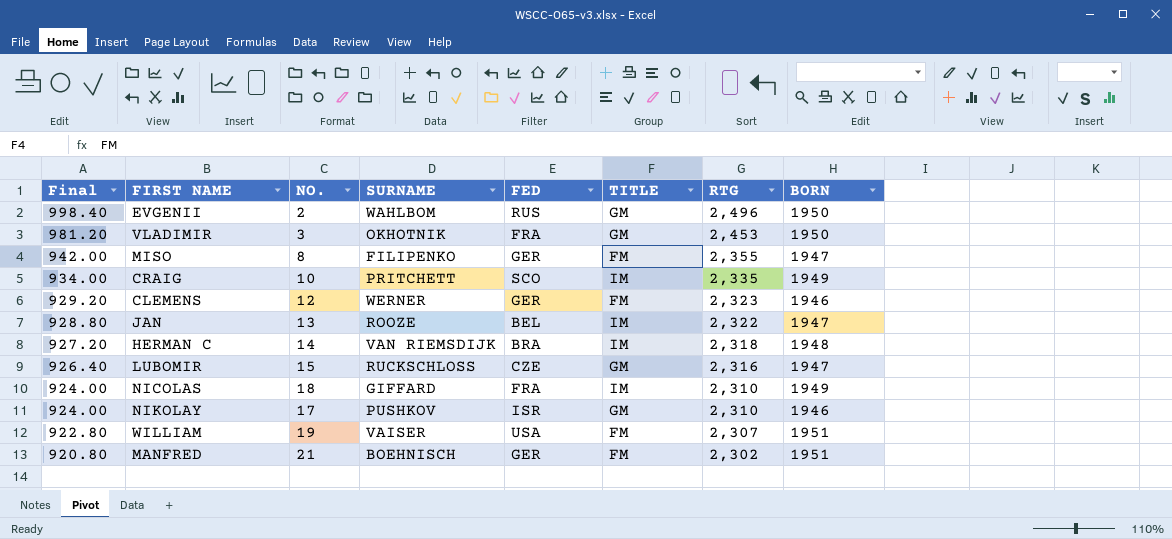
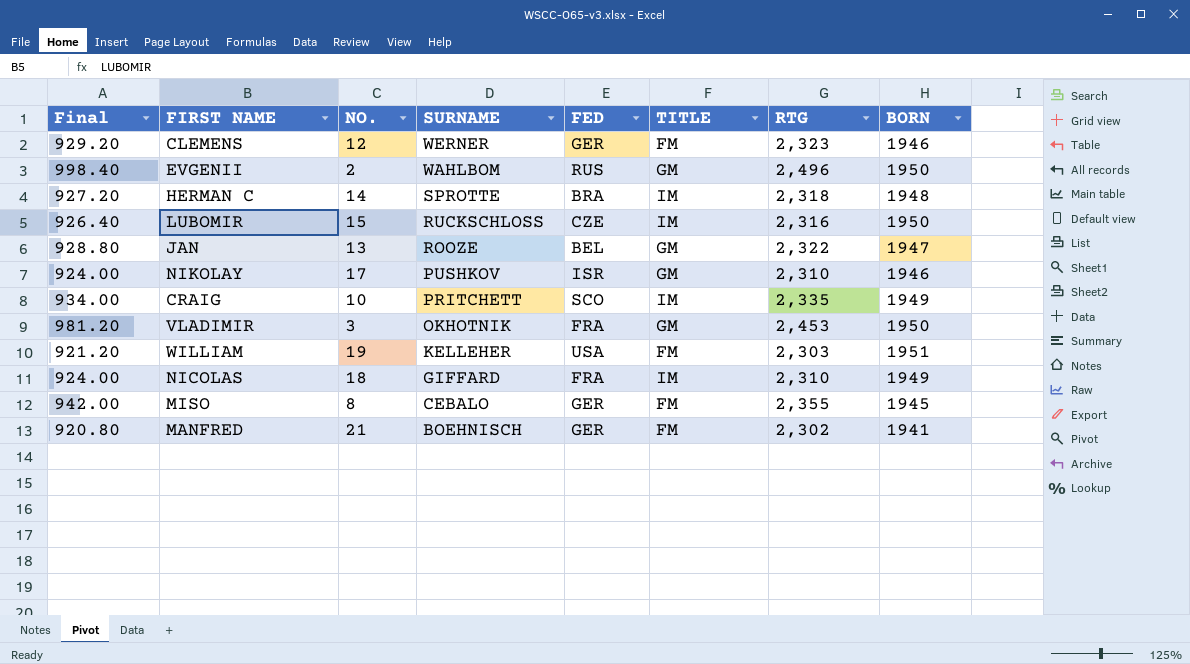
row order: Final descending -> SURNAME descending
HERMAN C | SURNAME: VAN RIEMSDIJK -> SPROTTE
LUBOMIR | TITLE: GM -> IM
LUBOMIR | BORN: 1947 -> 1950
JAN | TITLE: IM -> GM
WILLIAM | Final: 922.80 -> 921.20
WILLIAM | SURNAME: VAISER -> KELLEHER
WILLIAM | RTG: 2,307 -> 2,303
MISO | SURNAME: FILIPENKO -> CEBALO
MISO | BORN: 1947 -> 1945
MANFRED | BORN: 1951 -> 1941

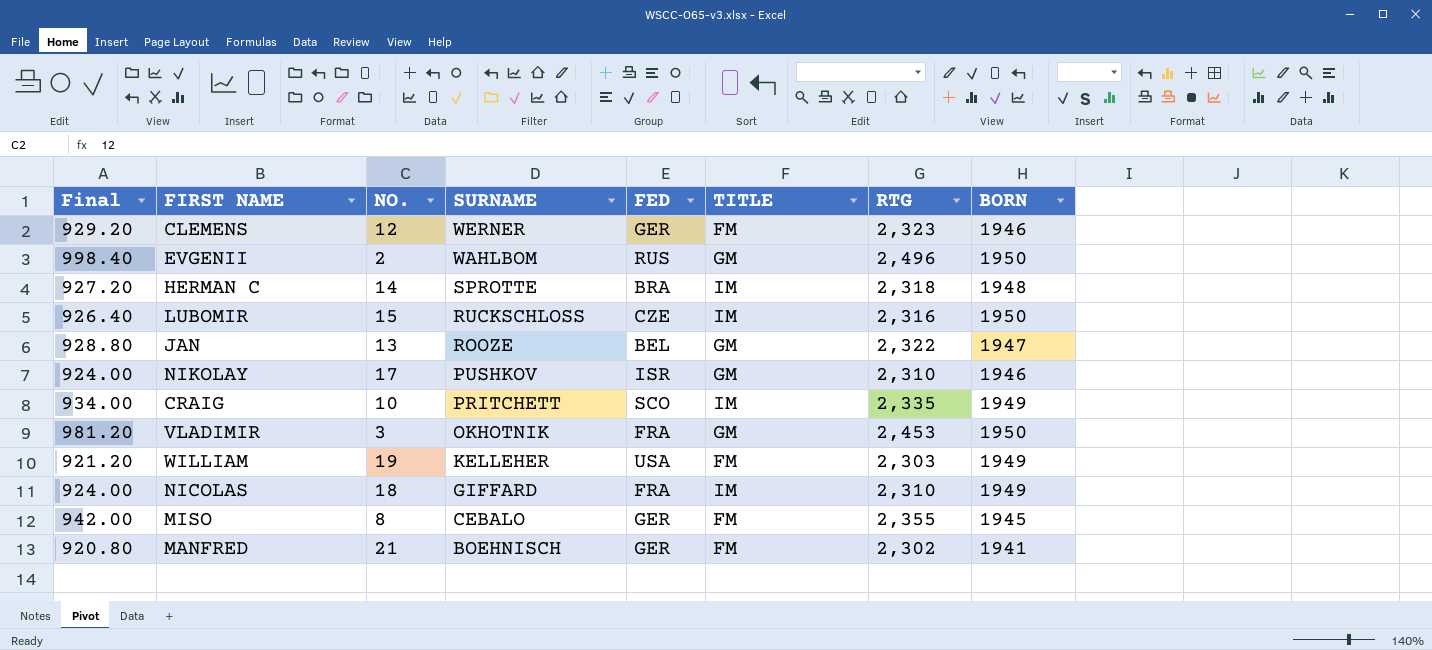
WILLIAM | BORN: 1951 -> 1949

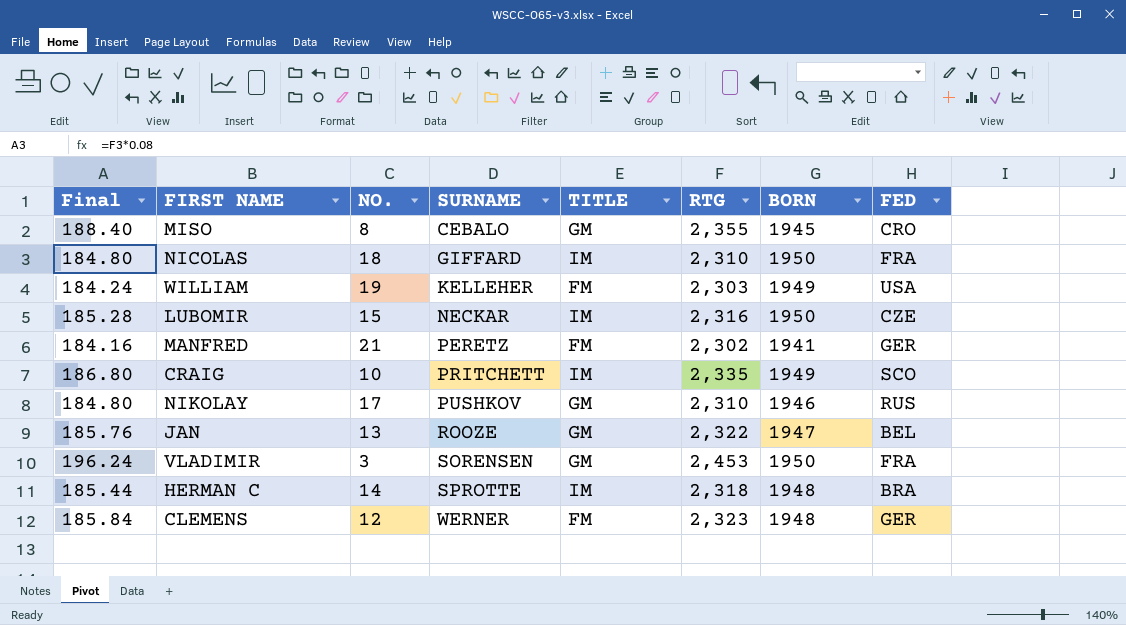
row order: SURNAME descending -> SURNAME ascending
column Final | formula: [RTG] * 0.4 -> [RTG] * 0.08
column FED | position: 5 -> 8
row EVGENII: 998.40 | 2 | WAHLBOM | RUS | GM | 2,496 | 1950 -> none
MISO | TITLE: FM -> GM
MISO | FED: GER -> CRO
NICOLAS | BORN: 1949 -> 1950
LUBOMIR | SURNAME: RUCKSCHLOSS -> NECKAR
MANFRED | SURNAME: BOEHNISCH -> PERETZ
NIKOLAY | FED: ISR -> RUS
VLADIMIR | SURNAME: OKHOTNIK -> SORENSEN
CLEMENS | BORN: 1946 -> 1948

